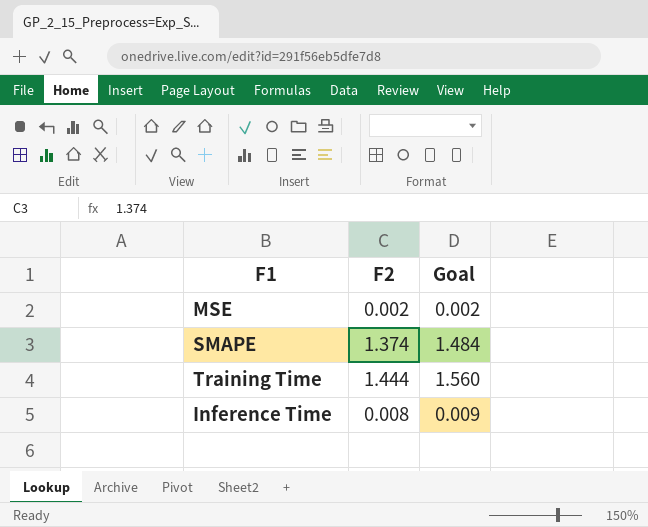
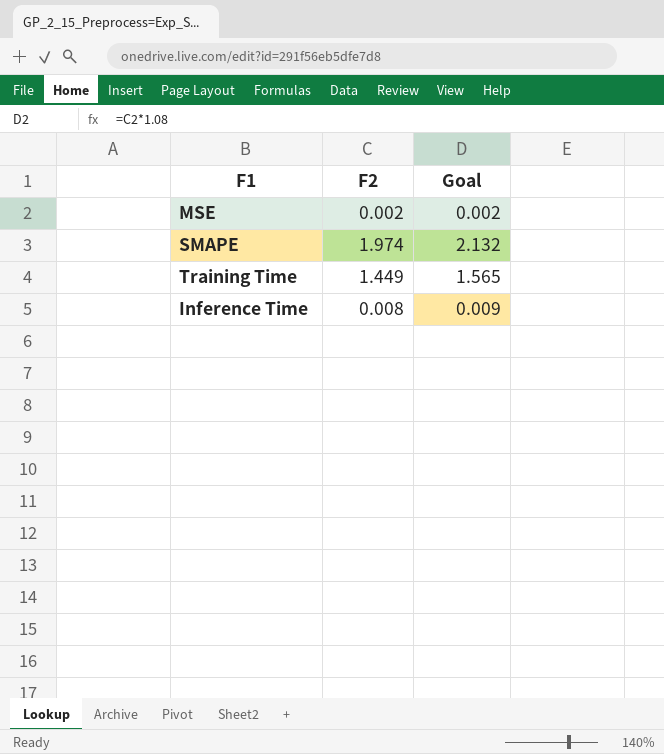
SMAPE | F2: 1.374 -> 1.974
SMAPE | Goal: 1.484 -> 2.132
Training Time | F2: 1.444 -> 1.449
Training Time | Goal: 1.560 -> 1.565

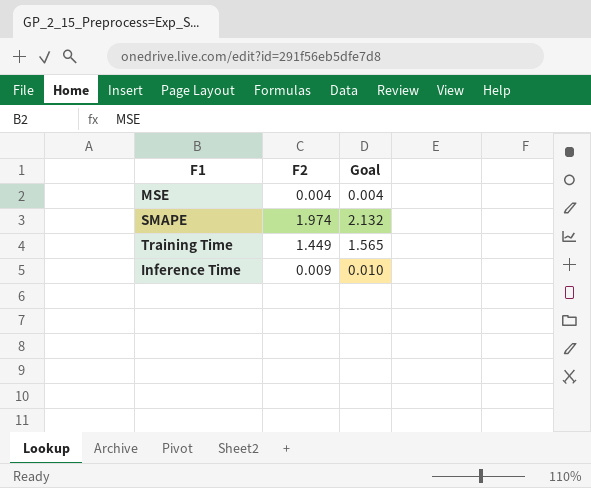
MSE | F2: 0.002 -> 0.004
MSE | Goal: 0.002 -> 0.004
Inference Time | F2: 0.008 -> 0.009
Inference Time | Goal: 0.009 -> 0.010

